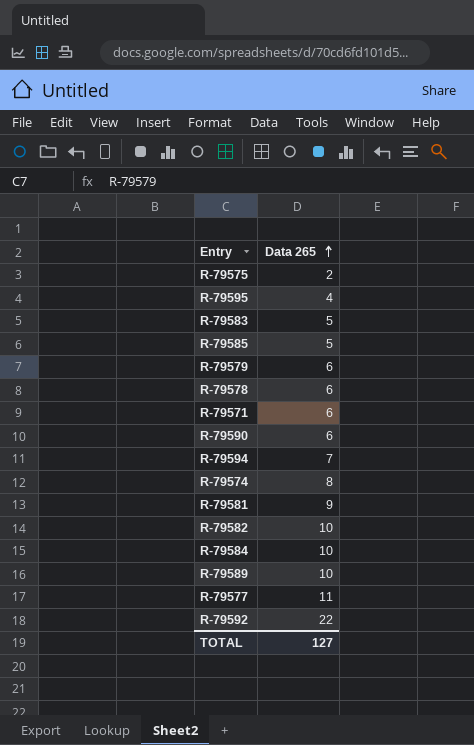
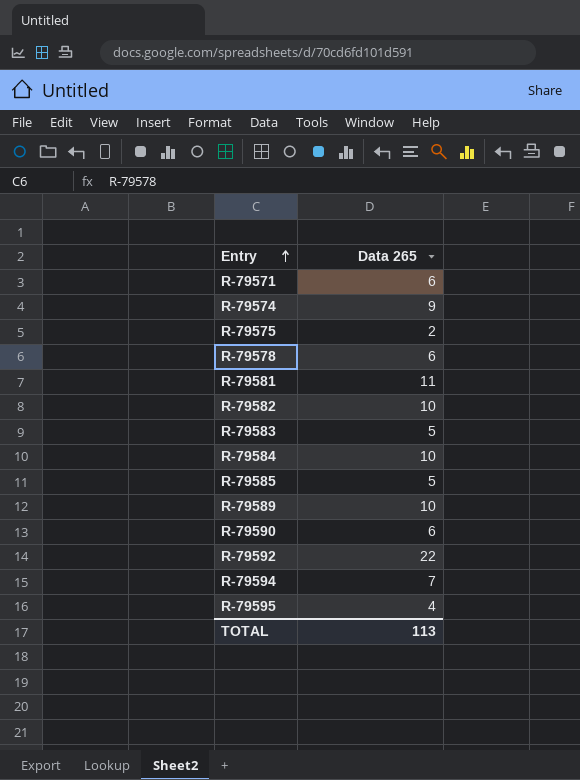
row order: Data 265 ascending -> Entry ascending
row R-79579: 6 -> none
row R-79577: 11 -> none
R-79574 | Data 265: 8 -> 9
R-79581 | Data 265: 9 -> 11
TOTAL | Data 265: 127 -> 113

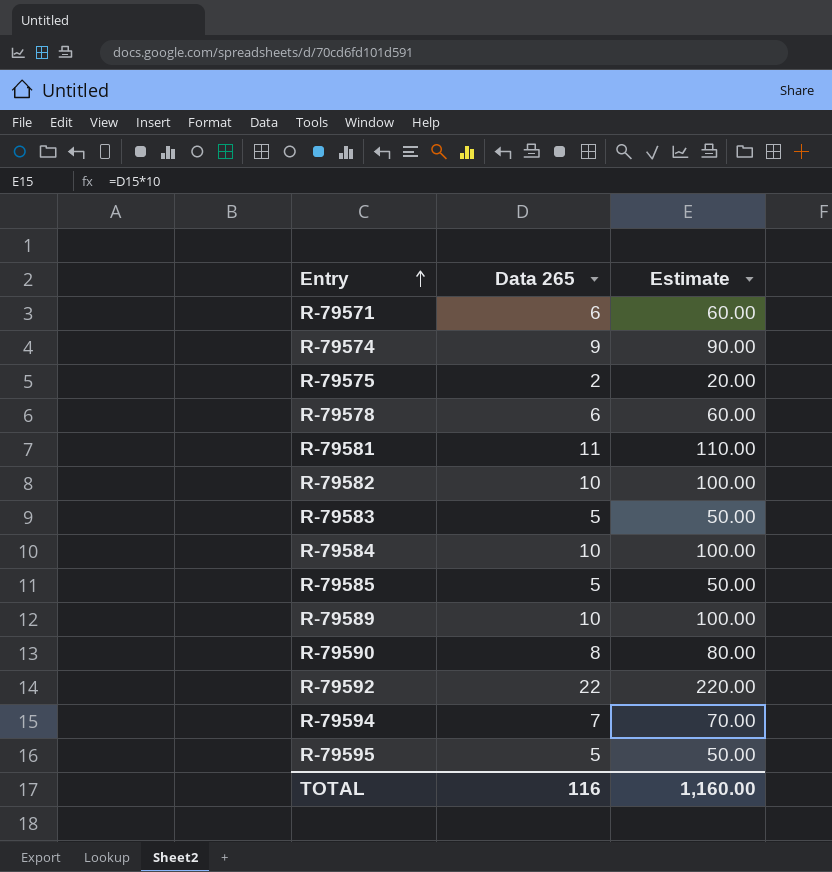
column Estimate | formula: none -> [Data 265] * 10
R-79590 | Data 265: 6 -> 8
R-79595 | Data 265: 4 -> 5
TOTAL | Data 265: 113 -> 116

